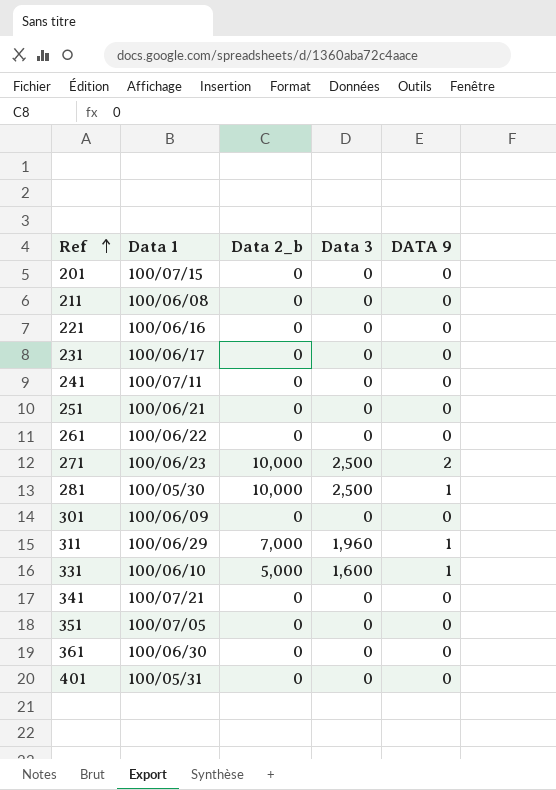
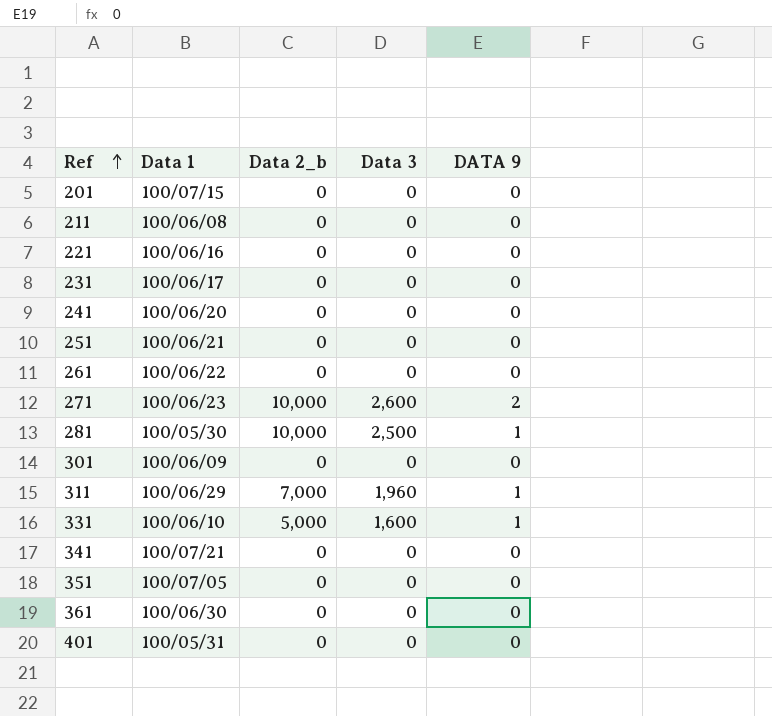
241 | Data 1: 100/07/11 -> 100/06/20
271 | Data 3: 2,500 -> 2,600

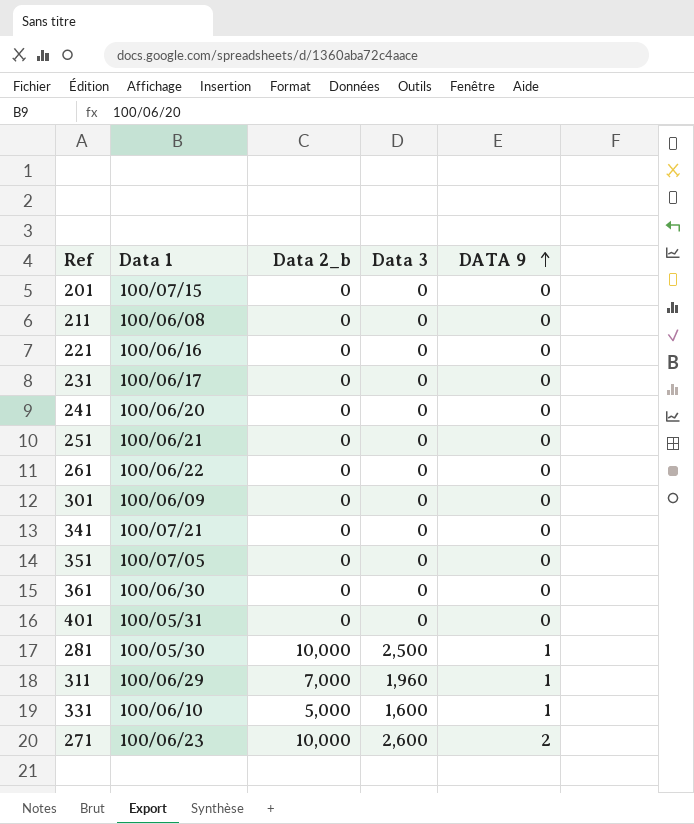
row order: Ref ascending -> DATA 9 ascending

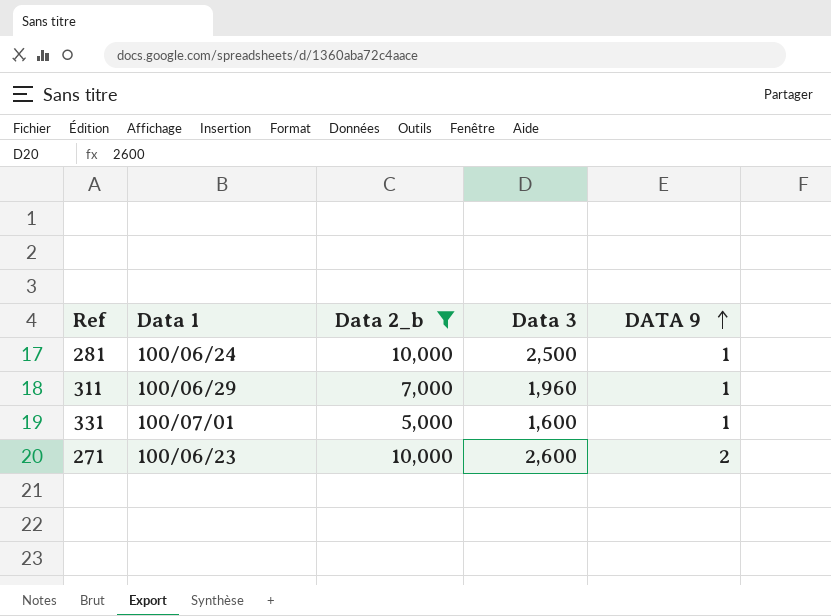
filter: none -> Data 2_b != 0
281 | Data 1: 100/05/30 -> 100/06/24
331 | Data 1: 100/06/10 -> 100/07/01

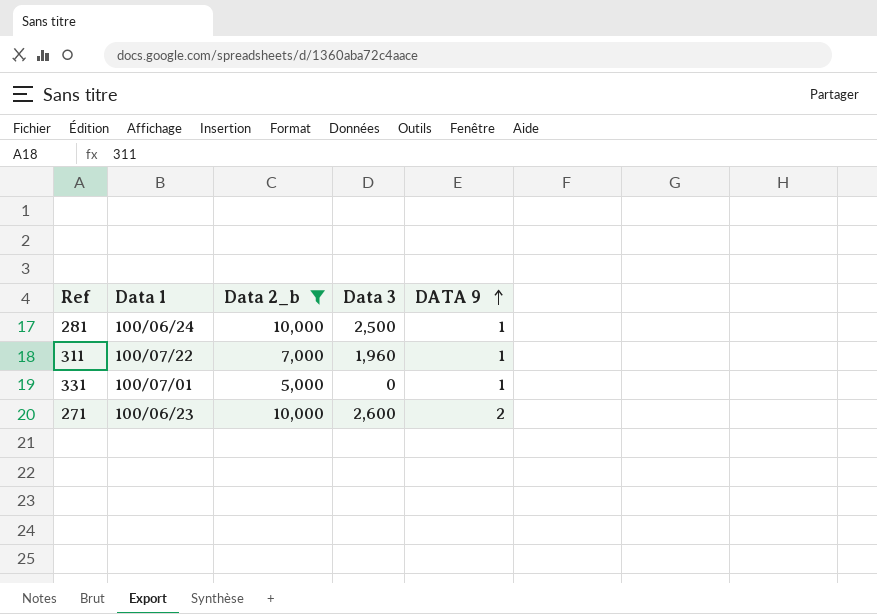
311 | Data 1: 100/06/29 -> 100/07/22
331 | Data 3: 1,600 -> 0

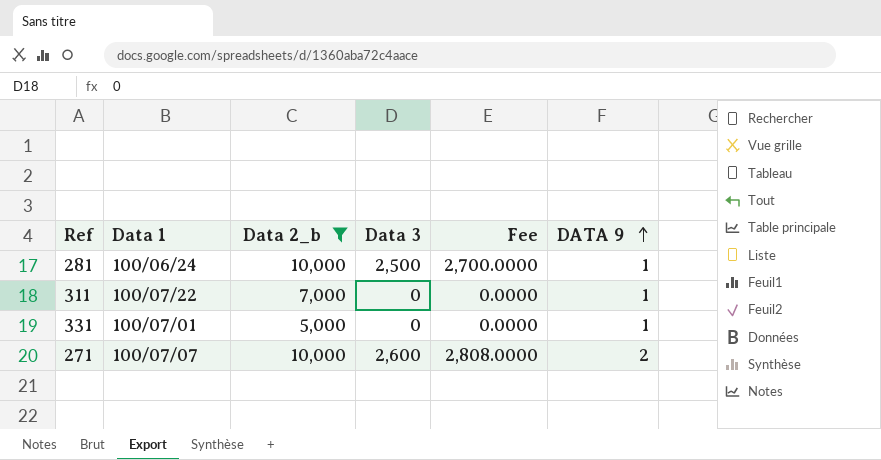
column Fee | formula: none -> [Data 3] * 1.08
311 | Data 3: 1,960 -> 0
271 | Data 1: 100/06/23 -> 100/07/07

